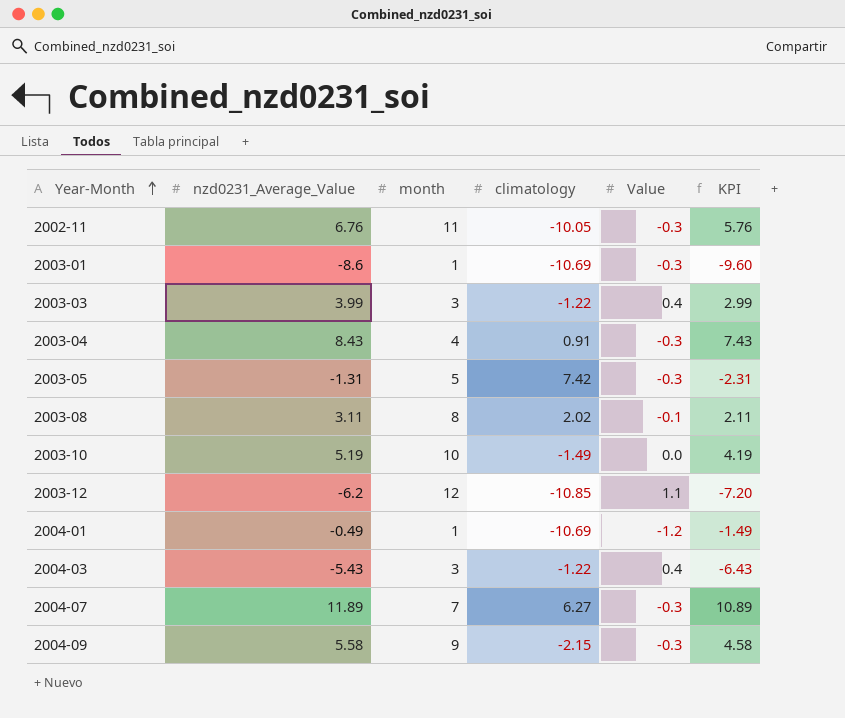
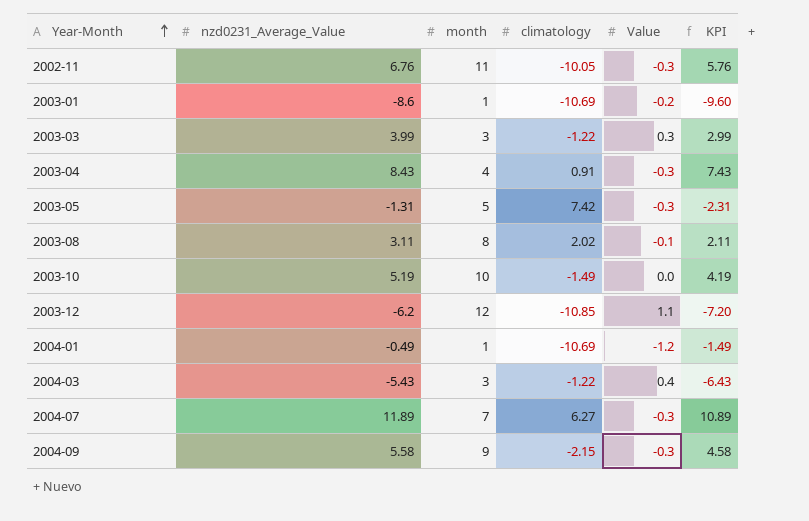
2003-01 | Value: -0.3 -> -0.2
2003-03 | Value: 0.4 -> 0.3

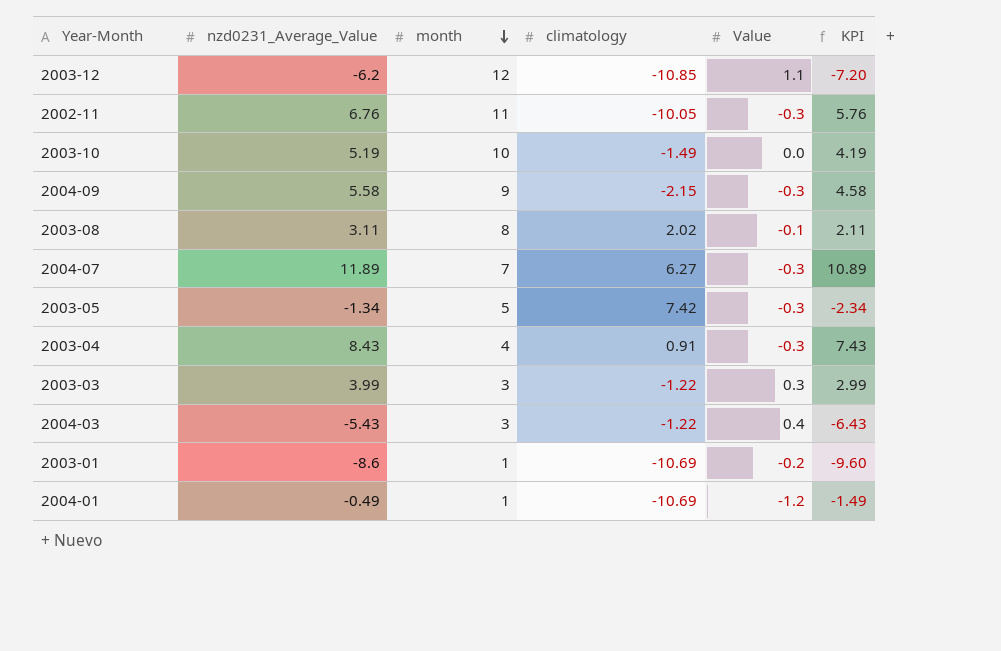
row order: Year-Month ascending -> month descending
2003-05 | nzd0231_Average_Value: -1.31 -> -1.34
2003-05 | KPI: -2.31 -> -2.34

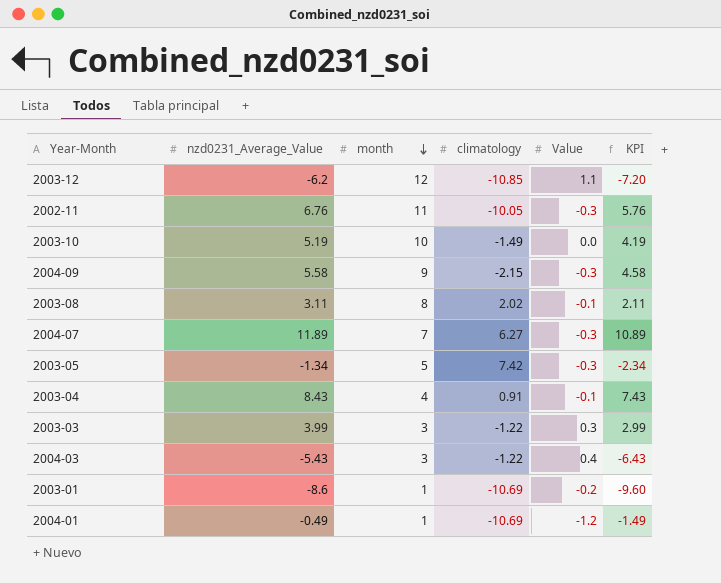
2003-04 | Value: -0.3 -> -0.1

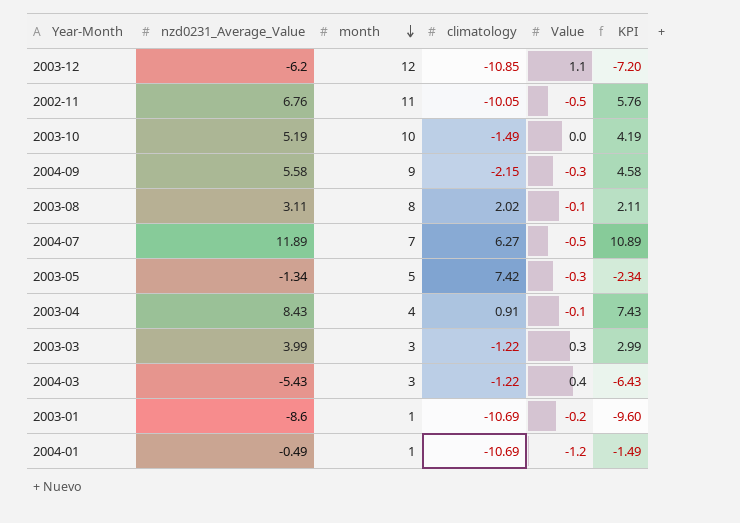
2002-11 | Value: -0.3 -> -0.5
2004-07 | Value: -0.3 -> -0.5

